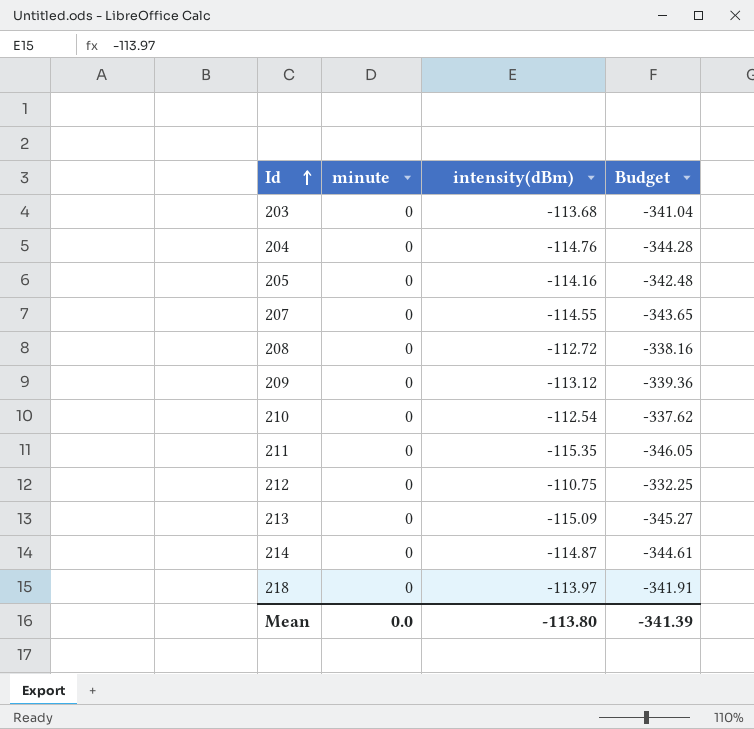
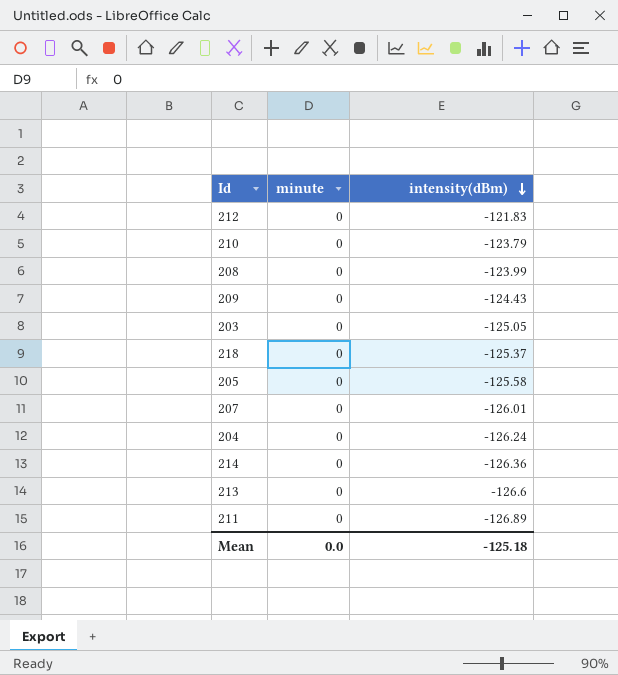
row order: Id ascending -> intensity(dBm) descending
column Budget | formula: [intensity(dBm)] * 3 -> none
212 | intensity(dBm): -110.75 -> -121.83
210 | intensity(dBm): -112.54 -> -123.79
208 | intensity(dBm): -112.72 -> -123.99
209 | intensity(dBm): -113.12 -> -124.43
203 | intensity(dBm): -113.68 -> -125.05
218 | intensity(dBm): -113.97 -> -125.37
205 | intensity(dBm): -114.16 -> -125.58
207 | intensity(dBm): -114.55 -> -126.01
204 | intensity(dBm): -114.76 -> -126.24
214 | intensity(dBm): -114.87 -> -126.36
213 | intensity(dBm): -115.09 -> -126.6
211 | intensity(dBm): -115.35 -> -126.89
Mean | intensity(dBm): -113.80 -> -125.18

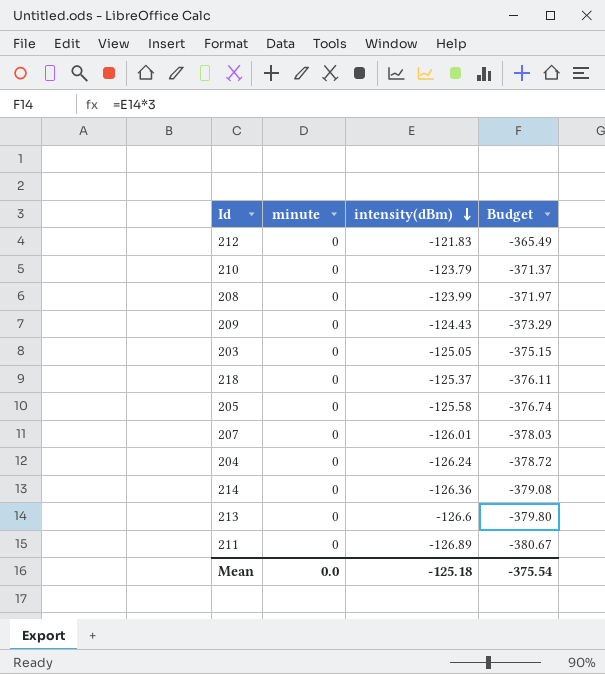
column Budget | formula: none -> [intensity(dBm)] * 3

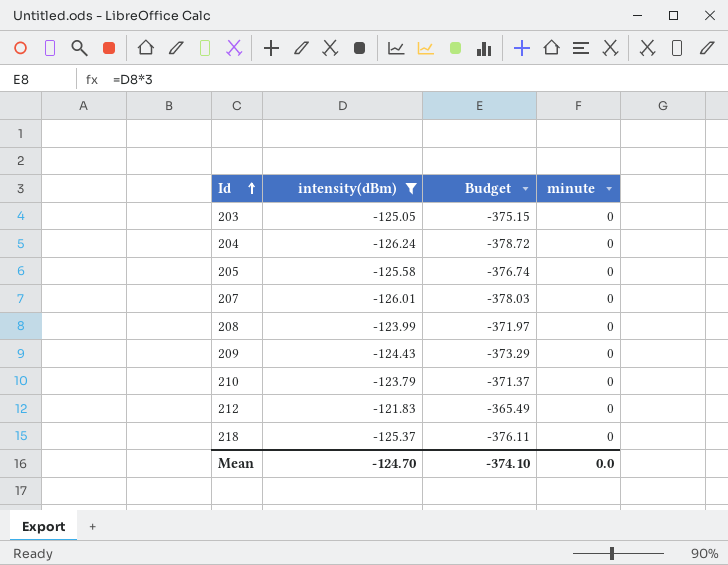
filter: none -> intensity(dBm) >= -126.24
row order: intensity(dBm) descending -> Id ascending
column minute | position: 2 -> 4
Mean | intensity(dBm): -125.18 -> -124.70
Mean | Budget: -375.54 -> -374.10

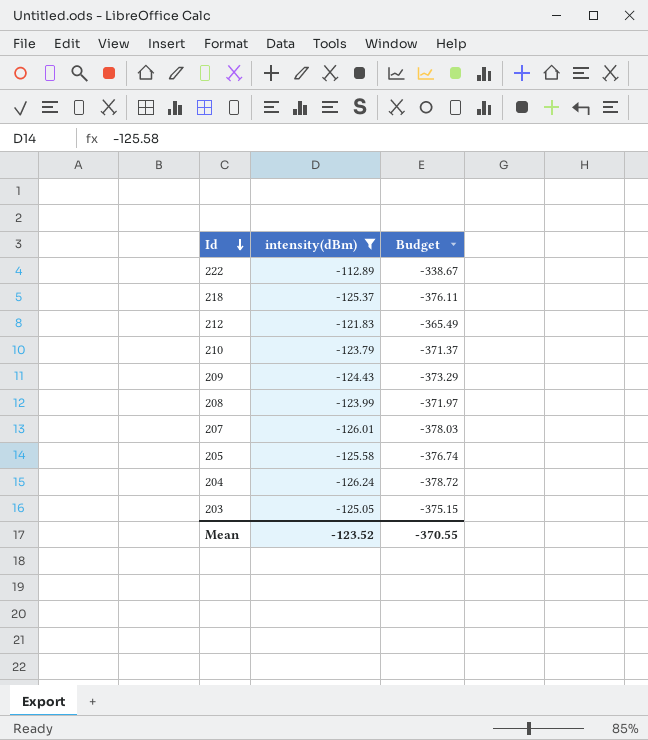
row order: Id ascending -> Id descending
column minute | position: 4 -> none
row 222: none -> -112.89 | -338.67
Mean | intensity(dBm): -124.70 -> -123.52
Mean | Budget: -374.10 -> -370.55

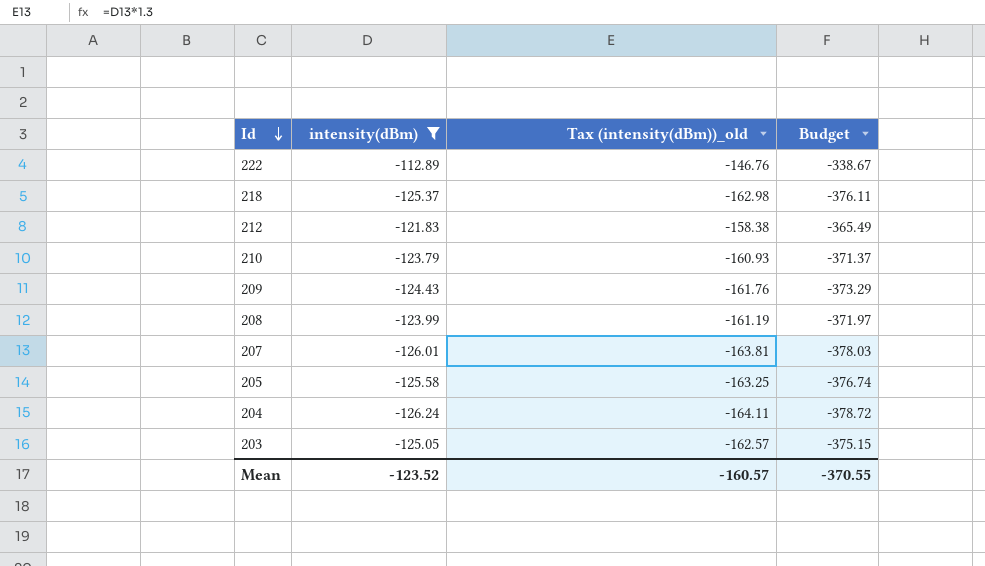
column Tax (intensity(dBm))_old | formula: none -> [intensity(dBm)] * 1.3

